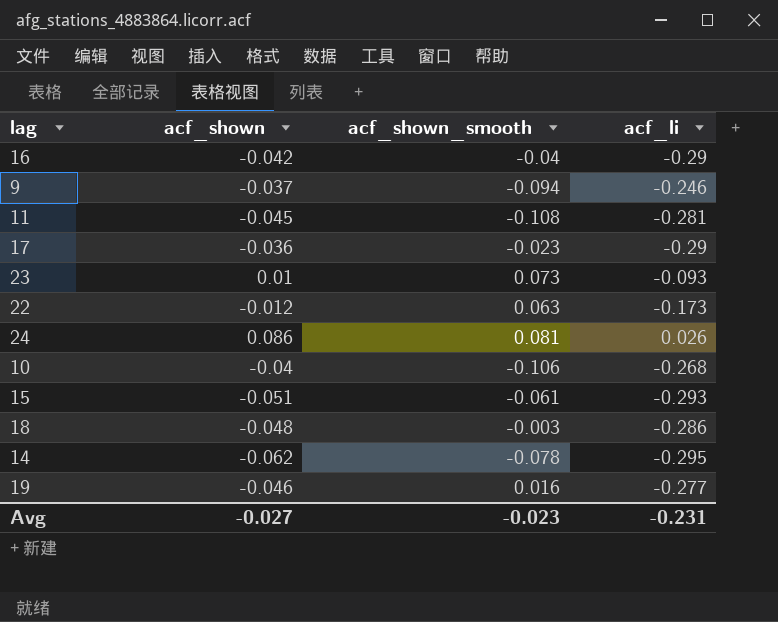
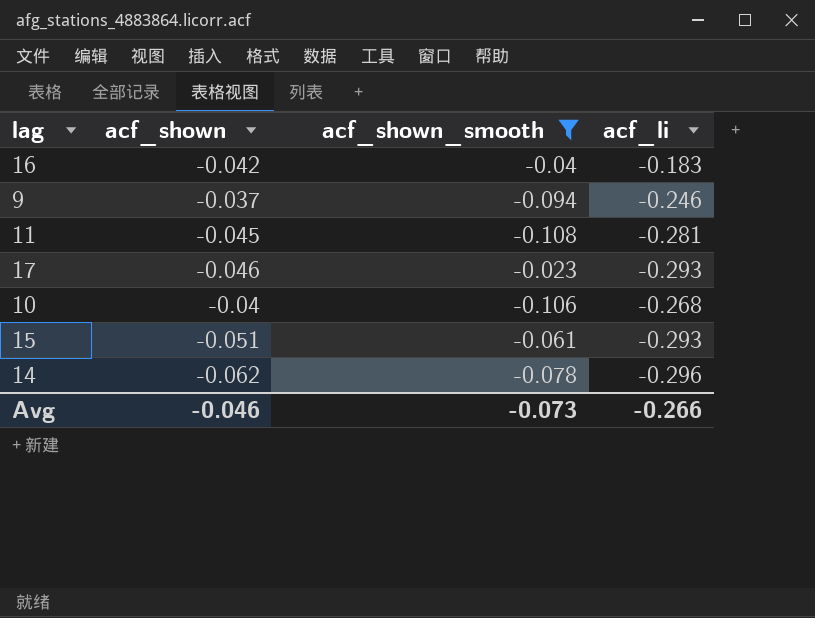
filter: none -> acf_shown_smooth <= -0.023
16 | acf_li: -0.29 -> -0.183
17 | acf_shown: -0.036 -> -0.046
17 | acf_li: -0.29 -> -0.293
14 | acf_li: -0.295 -> -0.296
Avg | acf_shown: -0.027 -> -0.046
Avg | acf_shown_smooth: -0.023 -> -0.073
Avg | acf_li: -0.231 -> -0.266

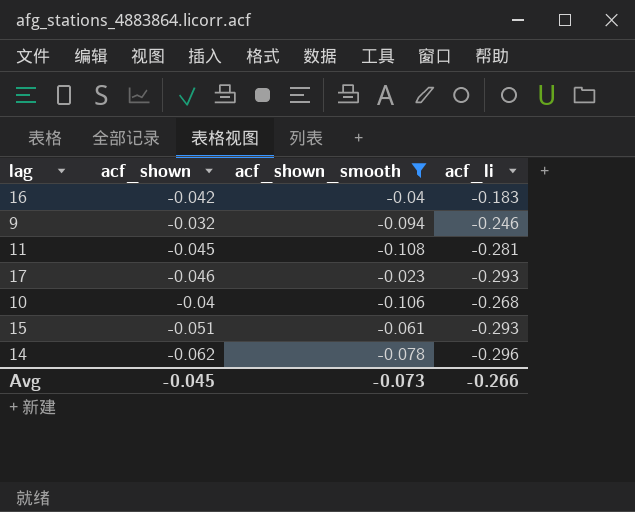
9 | acf_shown: -0.037 -> -0.032
Avg | acf_shown: -0.046 -> -0.045

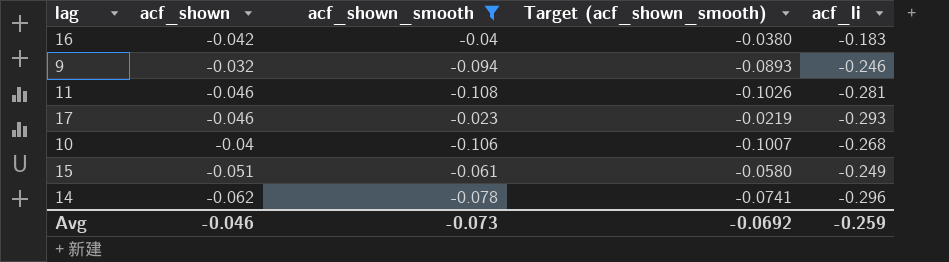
column Target (acf_shown_smooth) | formula: none -> [acf_shown_smooth] * 0.95
11 | acf_shown: -0.045 -> -0.046
15 | acf_li: -0.293 -> -0.249
Avg | acf_shown: -0.045 -> -0.046
Avg | acf_li: -0.266 -> -0.259

